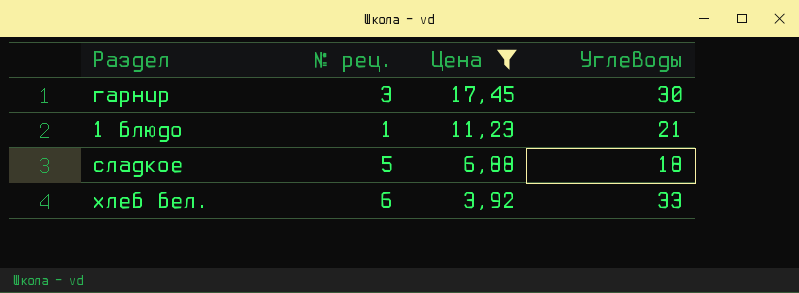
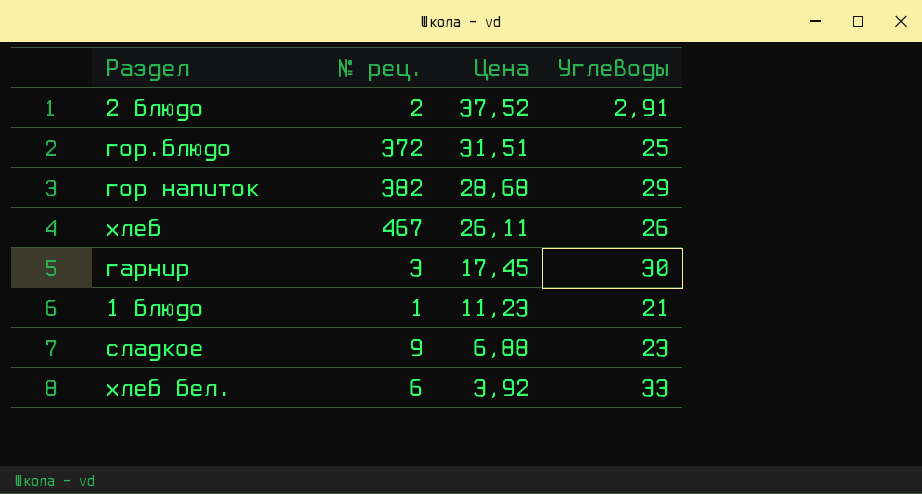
filter: Цена <= 17,45 -> none
сладкое | № рец.: 5 -> 9
сладкое | Углеводы: 18 -> 23

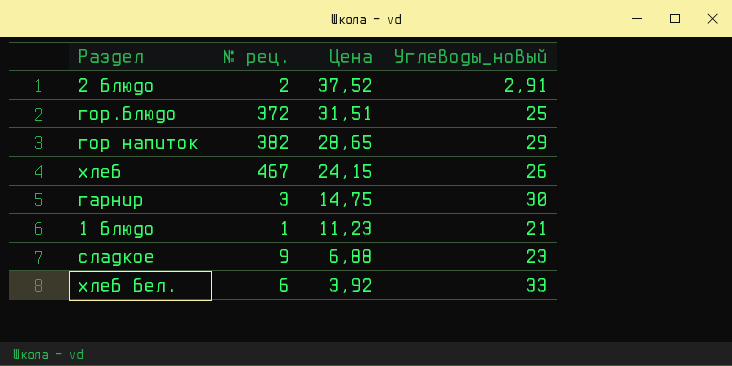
column name: Углеводы -> Углеводы_новый
гор напиток | Цена: 28,68 -> 28,65
хлеб | Цена: 26,11 -> 24,15
гарнир | Цена: 17,45 -> 14,75

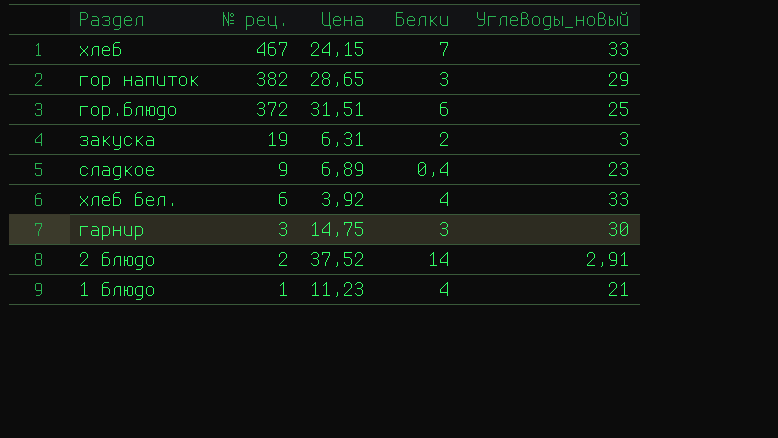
row order: Цена descending -> № рец. descending
column Белки | position: none -> 4
хлеб | Углеводы_новый: 26 -> 33
row закуска: none -> 19 | 6,31 | 2 | 3
сладкое | Цена: 6,88 -> 6,89

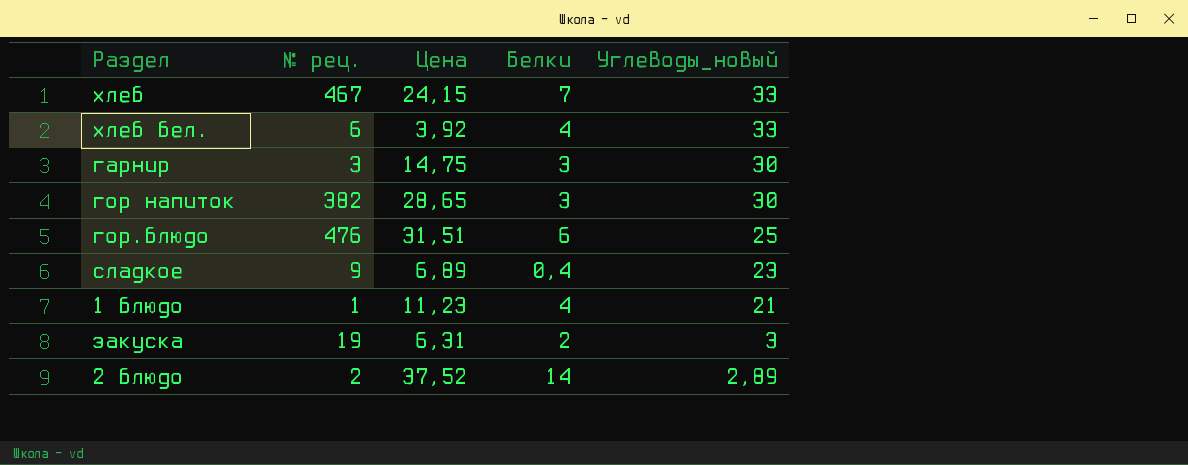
row order: № рец. descending -> Углеводы_новый descending
гор напиток | Углеводы_новый: 29 -> 30
гор.блюдо | № рец.: 372 -> 476
2 блюдо | Углеводы_новый: 2,91 -> 2,89

